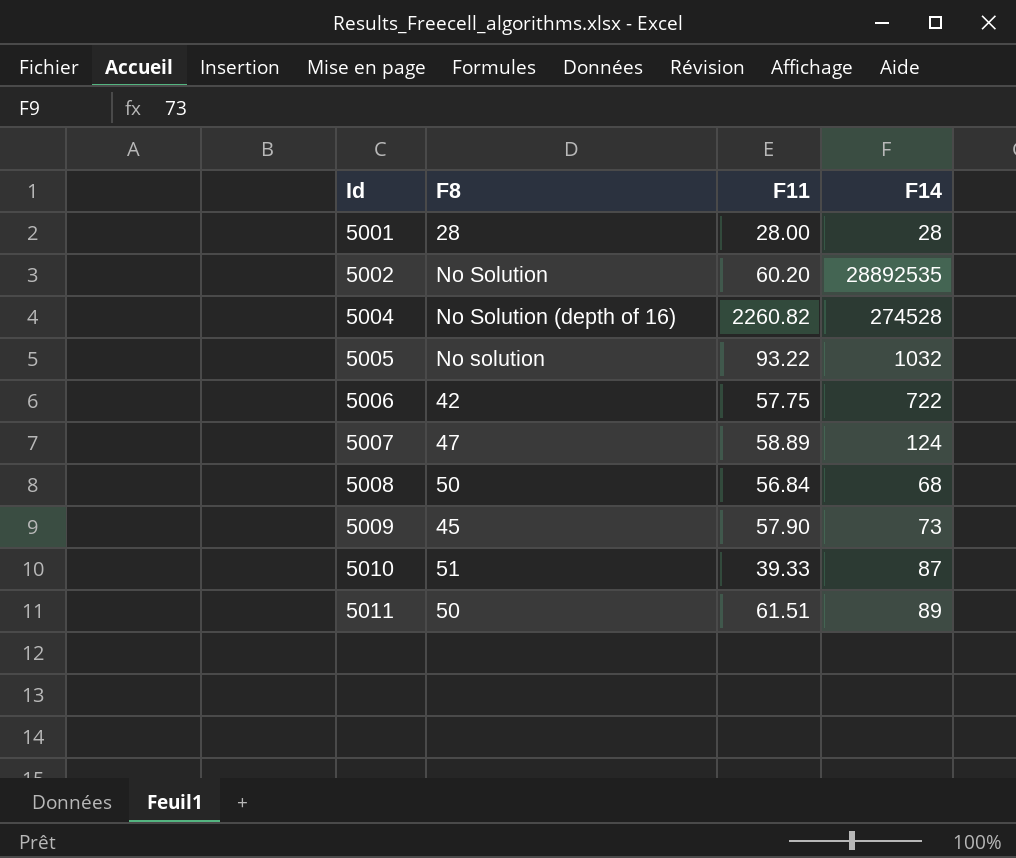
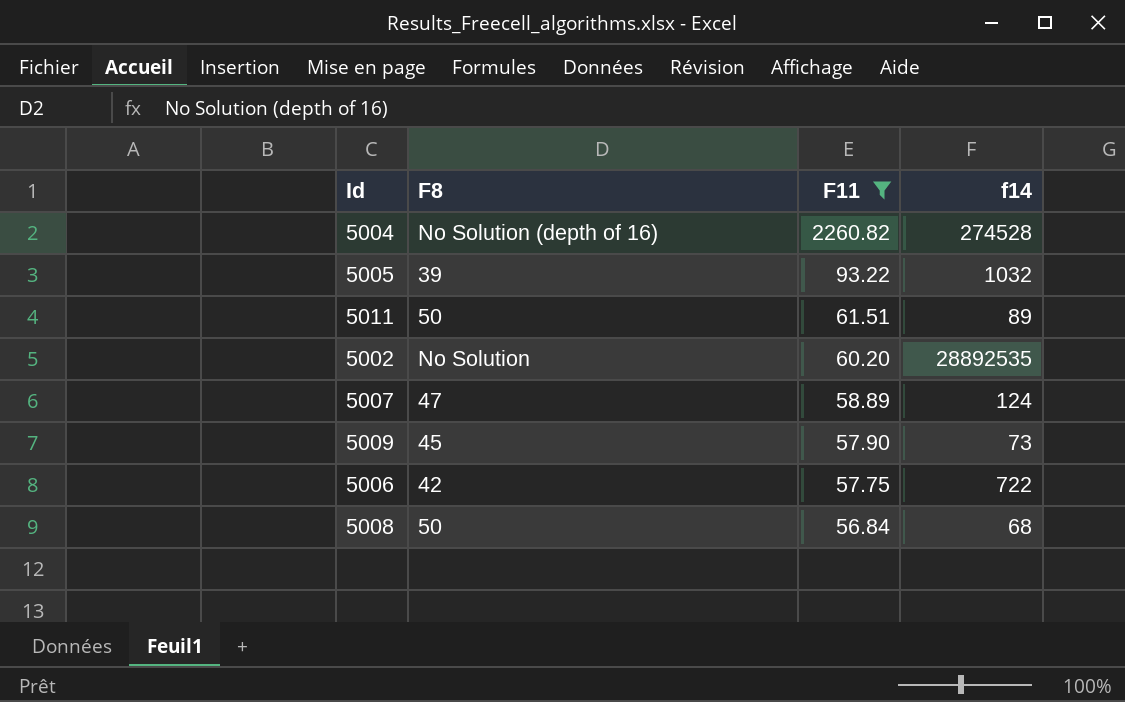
filter: none -> F11 >= 56.84
row order: Id ascending -> F11 descending
column name: F14 -> f14
5005 | F8: No solution -> 39

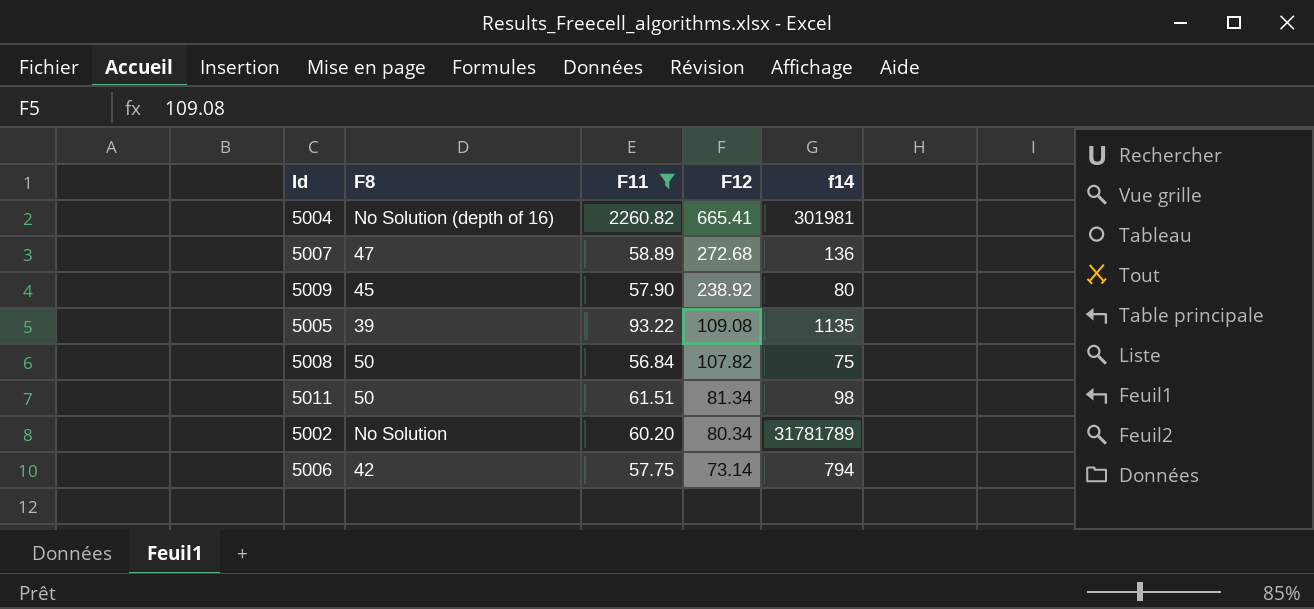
row order: F11 descending -> F12 descending
column F12 | position: none -> 4
5004 | f14: 274528 -> 301981
5007 | f14: 124 -> 136
5009 | f14: 73 -> 80
5005 | f14: 1032 -> 1135
5008 | f14: 68 -> 75
5011 | f14: 89 -> 98
5002 | f14: 28892535 -> 31781789
5006 | f14: 722 -> 794

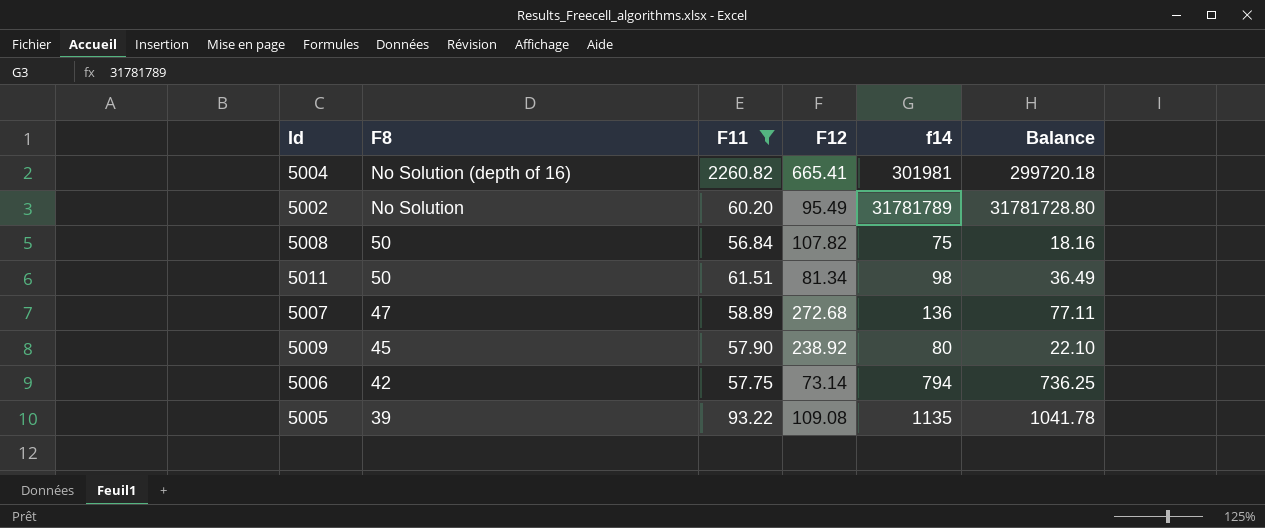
row order: F12 descending -> F8 descending
column Balance | formula: none -> [f14] - [F11]
5002 | F12: 80.34 -> 95.49

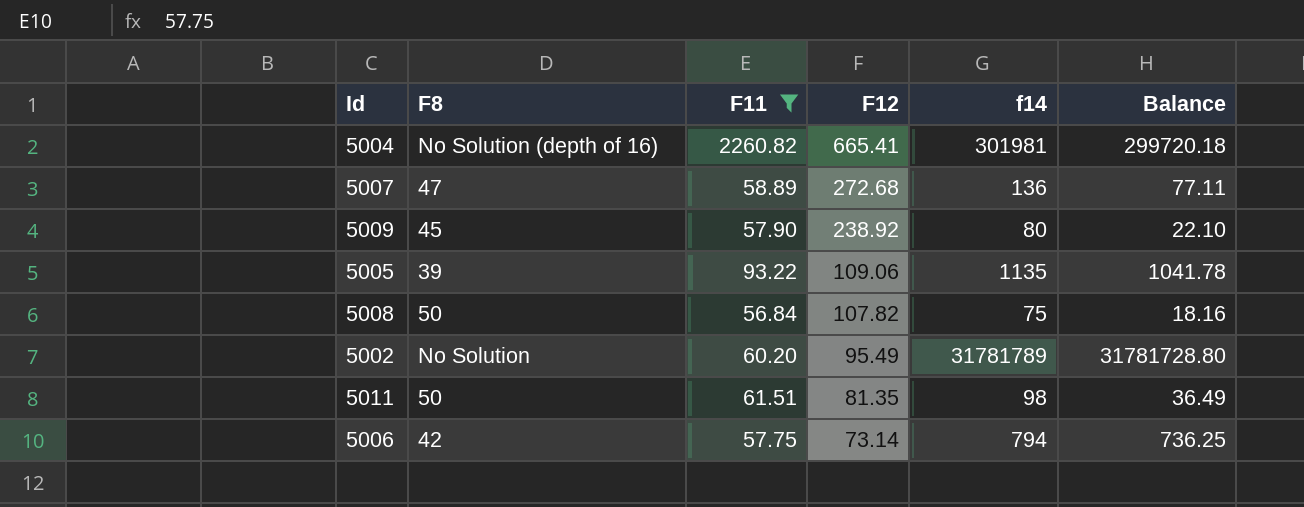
row order: F8 descending -> F12 descending
5005 | F12: 109.08 -> 109.06
5011 | F12: 81.34 -> 81.35

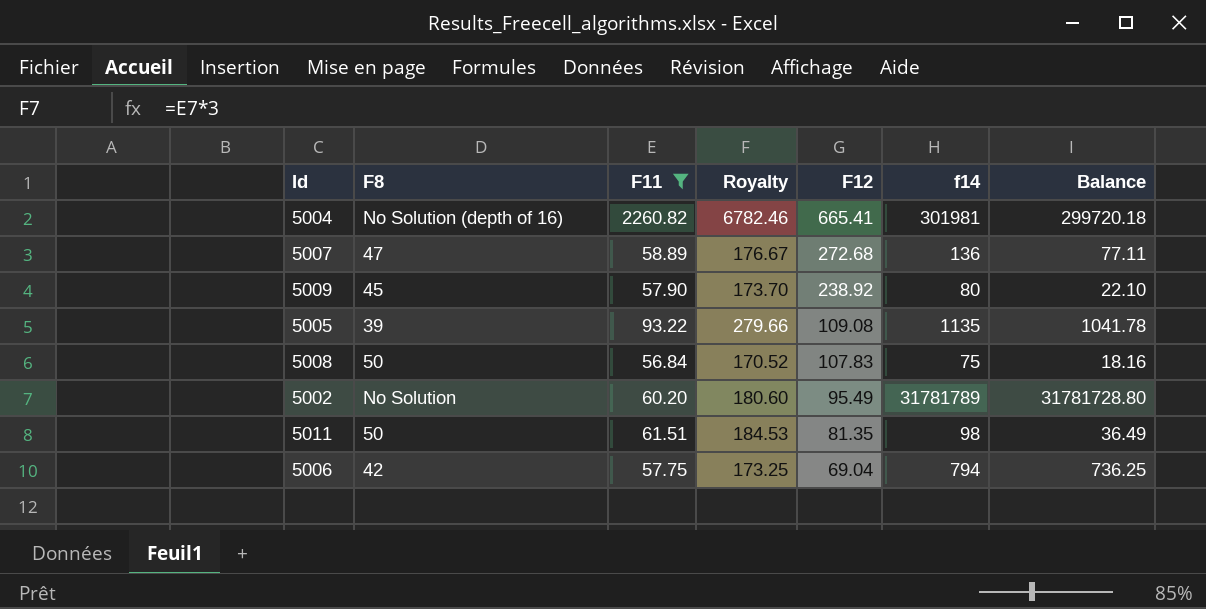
column Royalty | formula: none -> [F11] * 3
5005 | F12: 109.06 -> 109.08
5008 | F12: 107.82 -> 107.83
5006 | F12: 73.14 -> 69.04

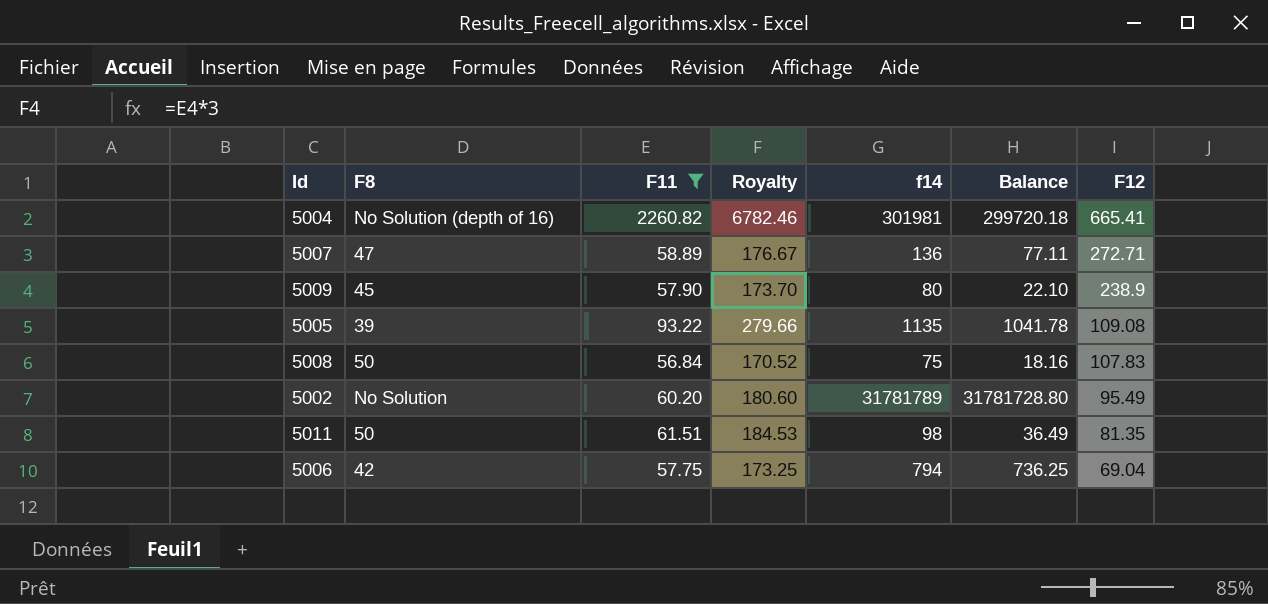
column F12 | position: 5 -> 7
5007 | F12: 272.68 -> 272.71
5009 | F12: 238.92 -> 238.9

